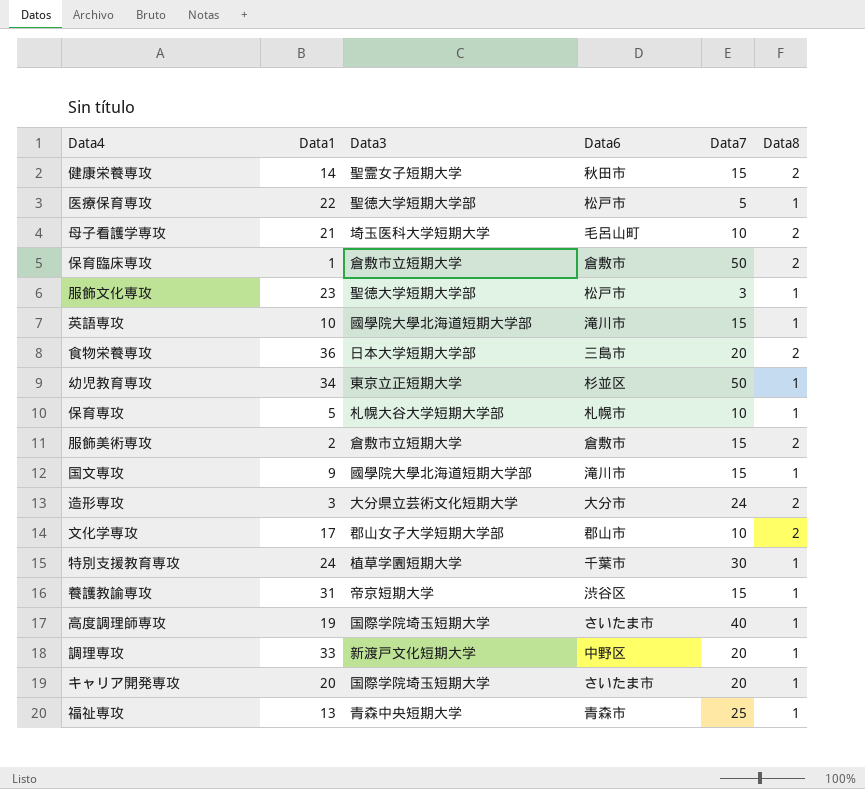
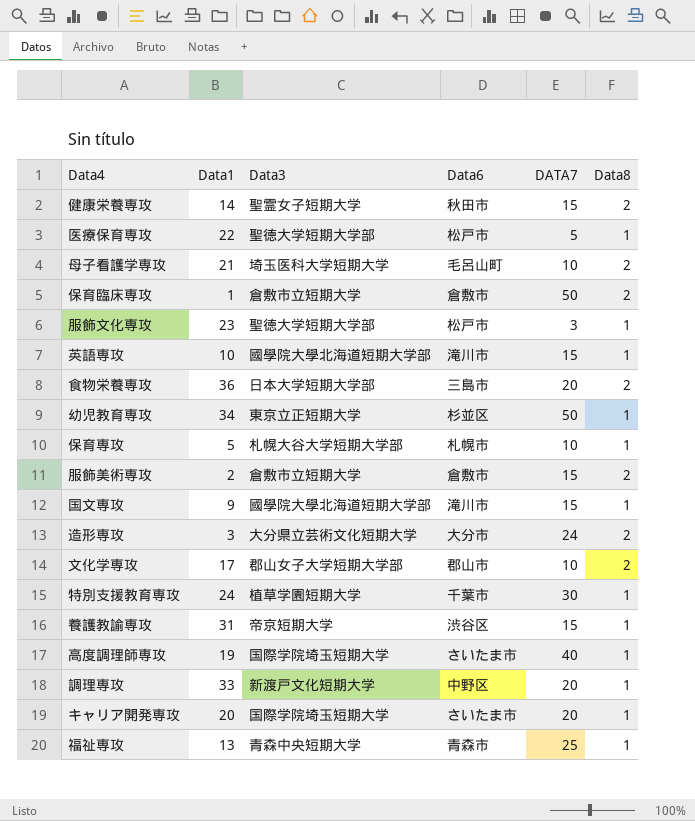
column name: Data7 -> DATA7

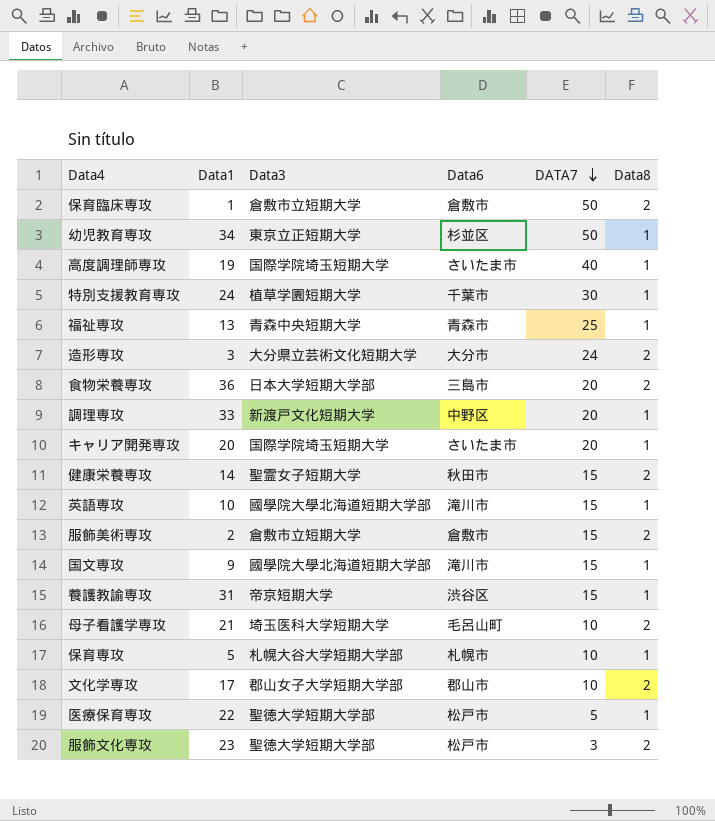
row order: none -> DATA7 descending
服飾文化専攻 | Data8: 1 -> 2

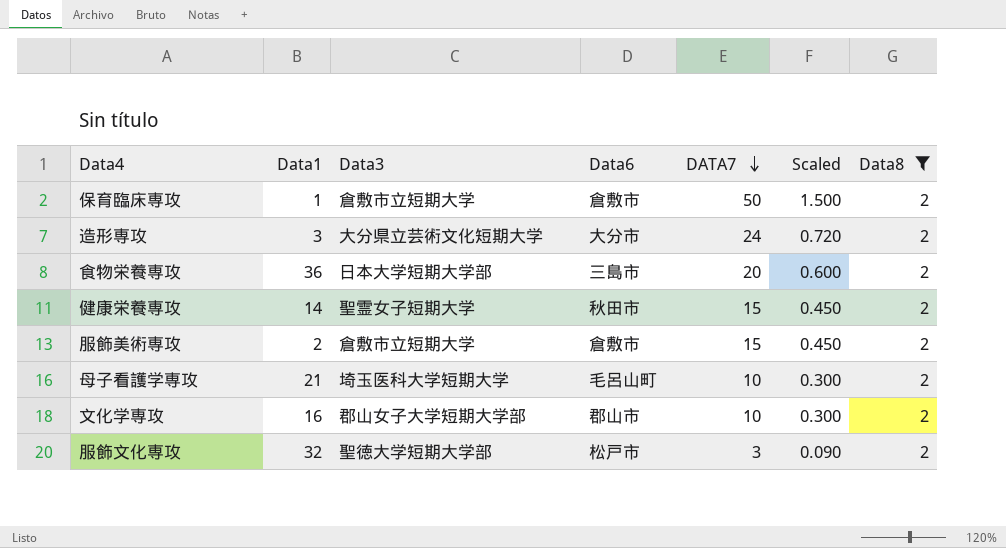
filter: none -> Data8 = 2
column Scaled | formula: none -> [DATA7] * 0.03
文化学専攻 | Data1: 17 -> 16
服飾文化専攻 | Data1: 23 -> 32

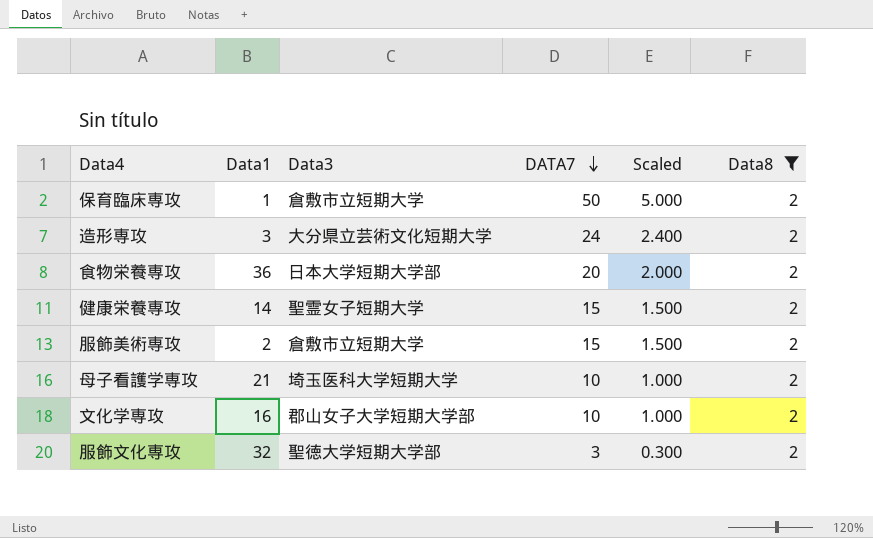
column Data6 | position: 4 -> none
column Scaled | formula: [DATA7] * 0.03 -> [DATA7] * 0.1

